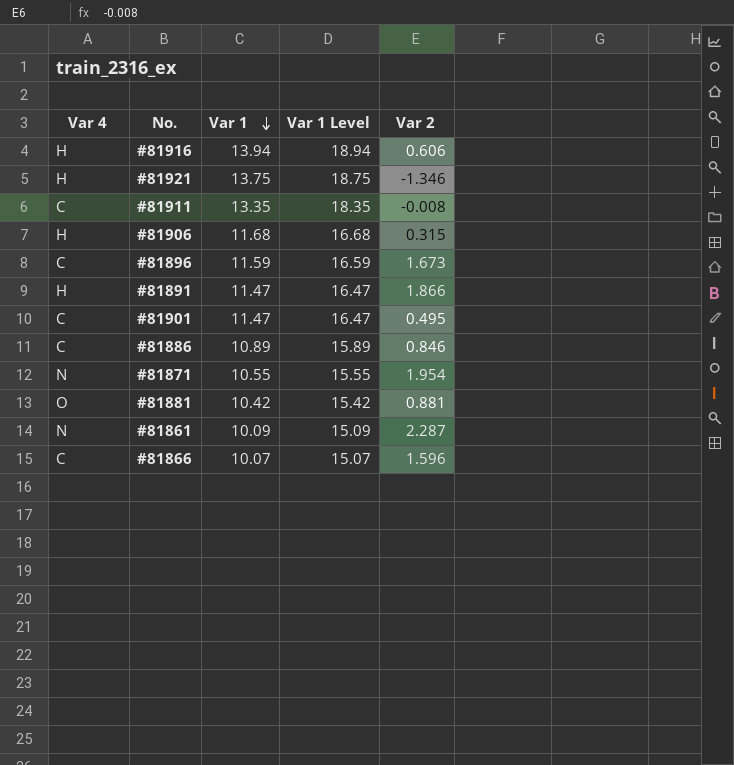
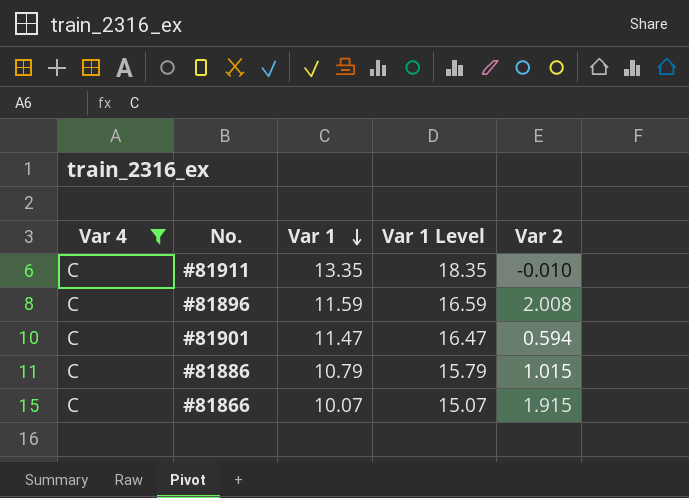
filter: none -> Var 4 = C
#81911 | Var 2: -0.008 -> -0.010
#81896 | Var 2: 1.673 -> 2.008
#81901 | Var 2: 0.495 -> 0.594
#81886 | Var 1: 10.89 -> 10.79
#81886 | Var 1 Level: 15.89 -> 15.79
#81886 | Var 2: 0.846 -> 1.015
#81866 | Var 2: 1.596 -> 1.915

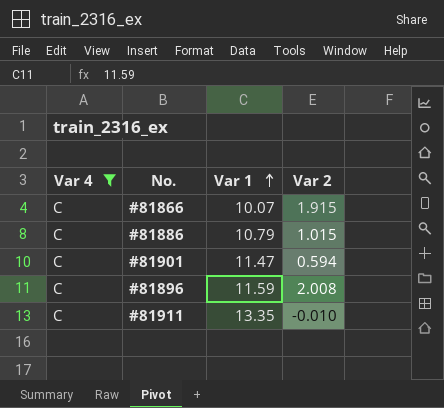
row order: Var 1 descending -> Var 1 ascending
column Var 1 Level | formula: [Var 1] + 5 -> none

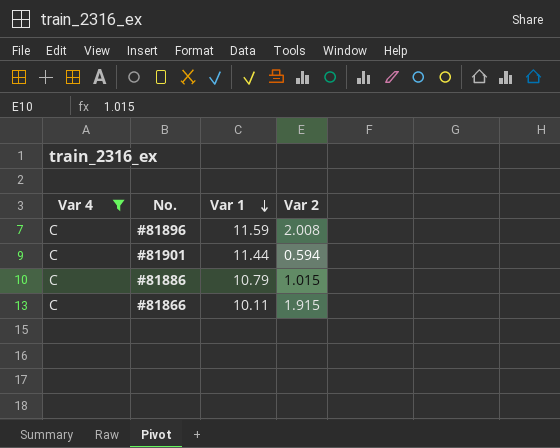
row order: Var 1 ascending -> Var 1 descending
row #81911: C | 13.35 | -0.010 -> none
#81901 | Var 1: 11.47 -> 11.44
#81866 | Var 1: 10.07 -> 10.11

